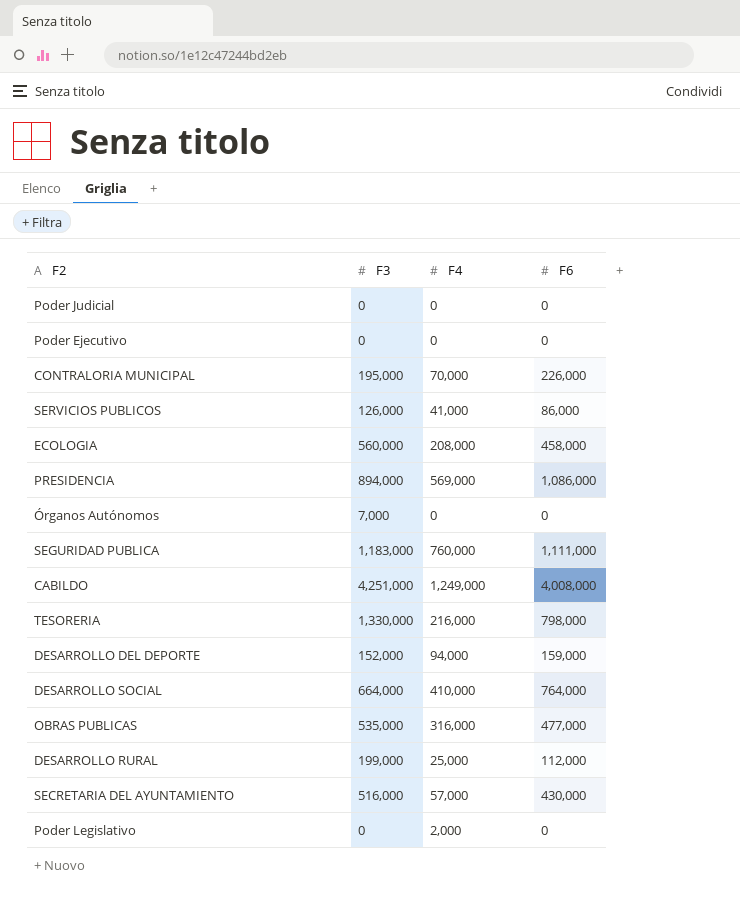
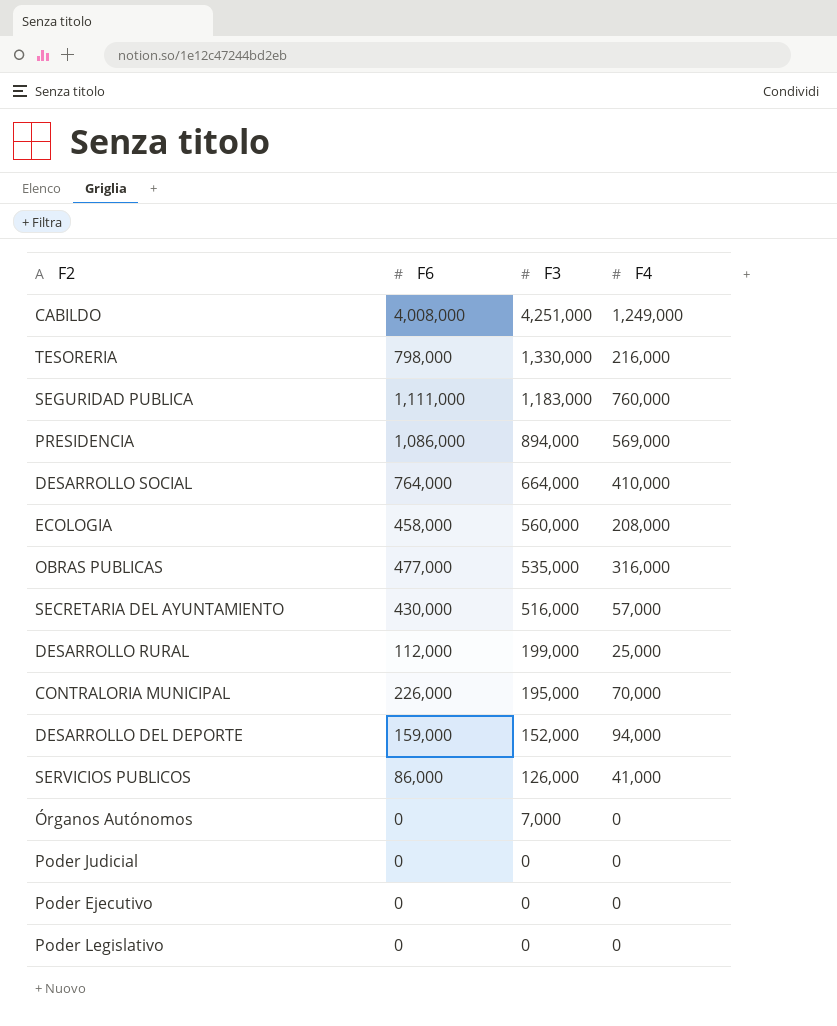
row order: none -> F3 descending
column F6 | position: 4 -> 2
Poder Legislativo | F4: 2,000 -> 0

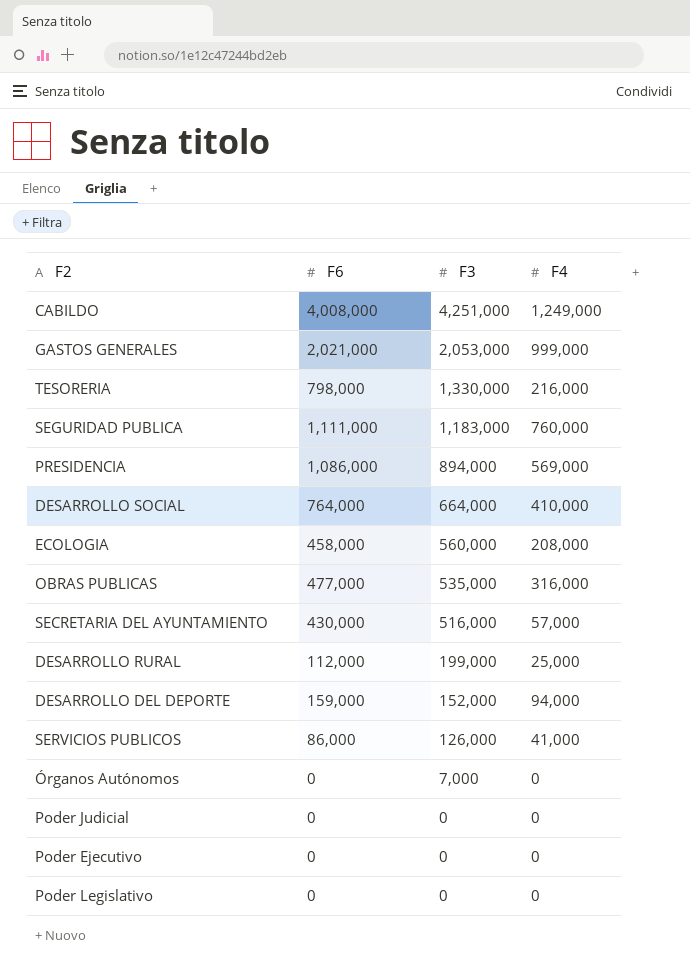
row CONTRALORIA MUNICIPAL: 226,000 | 195,000 | 70,000 -> none
row GASTOS GENERALES: none -> 2,021,000 | 2,053,000 | 999,000

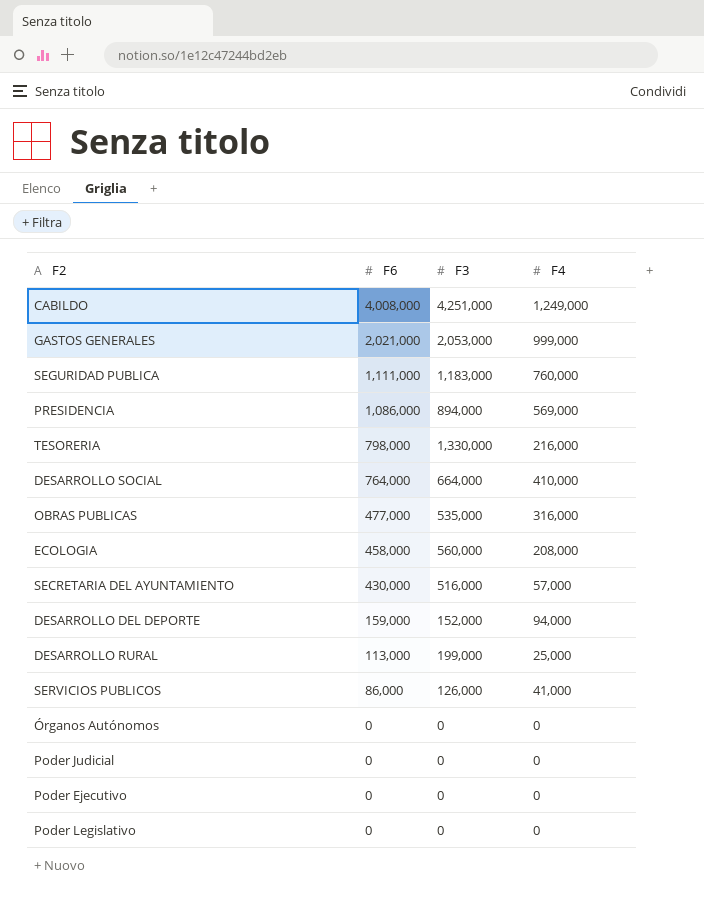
row order: F3 descending -> F6 descending
DESARROLLO RURAL | F6: 112,000 -> 113,000
Órganos Autónomos | F3: 7,000 -> 0

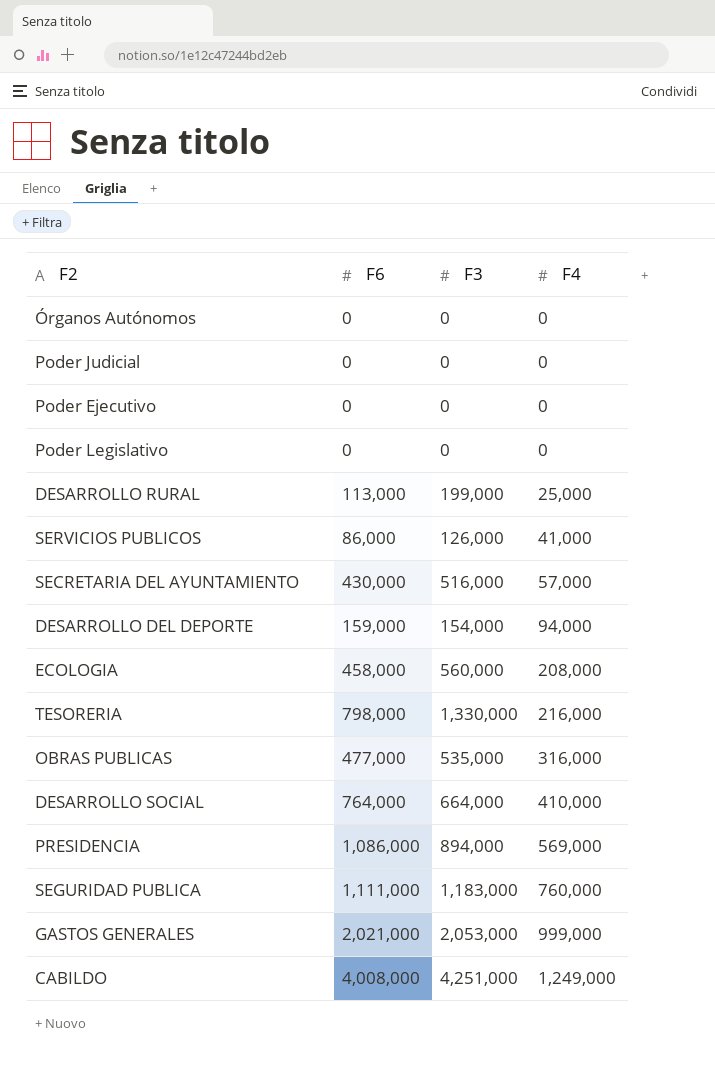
row order: F6 descending -> F4 ascending
DESARROLLO DEL DEPORTE | F3: 152,000 -> 154,000

